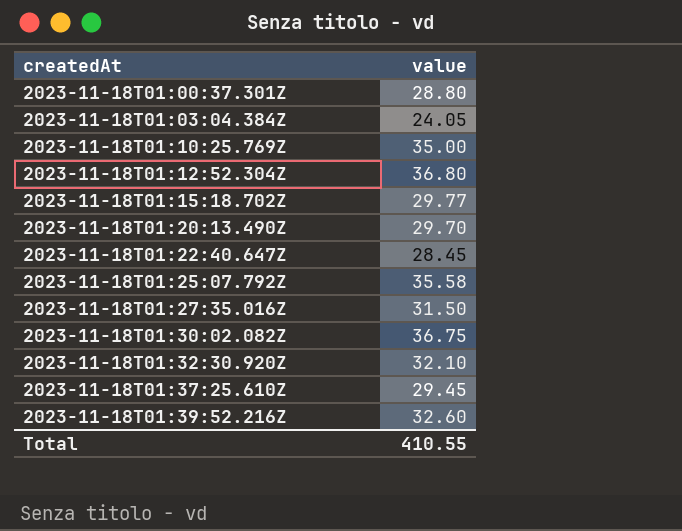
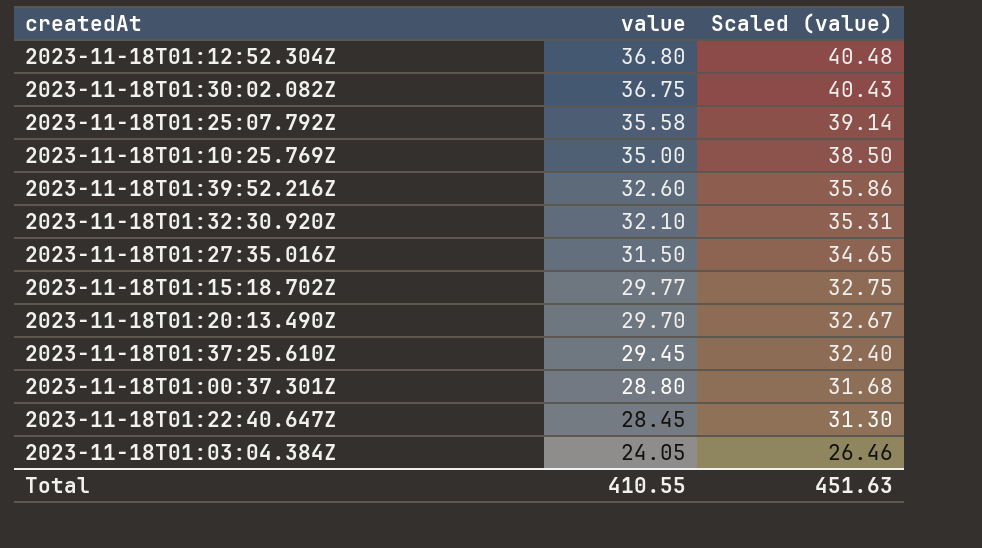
row order: createdAt ascending -> value descending
column Scaled (value) | formula: none -> [value] * 1.1

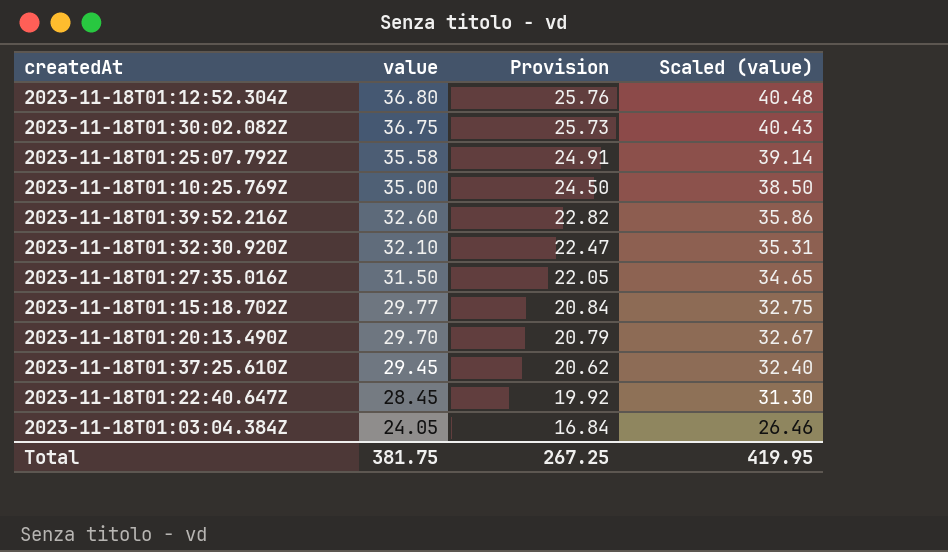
column Provision | formula: none -> [value] * 0.7
row 2023-11-18T01:00:37.301Z: 28.80 | 31.68 -> none
Total | value: 410.55 -> 381.75
Total | Scaled (value): 451.63 -> 419.95

